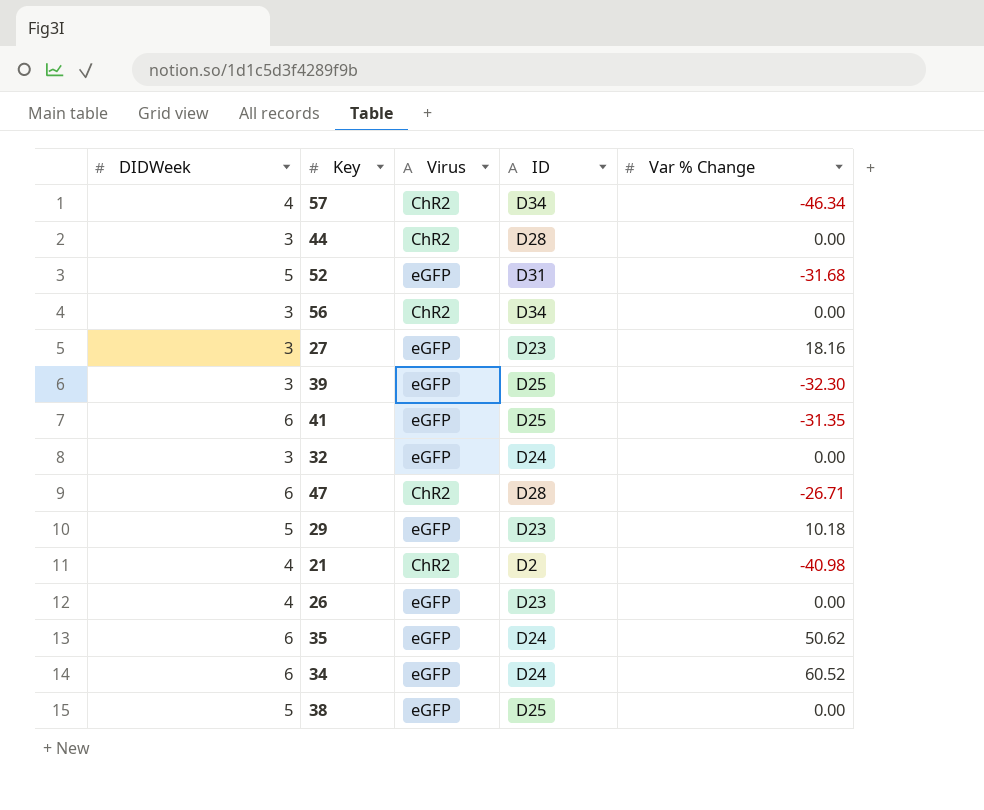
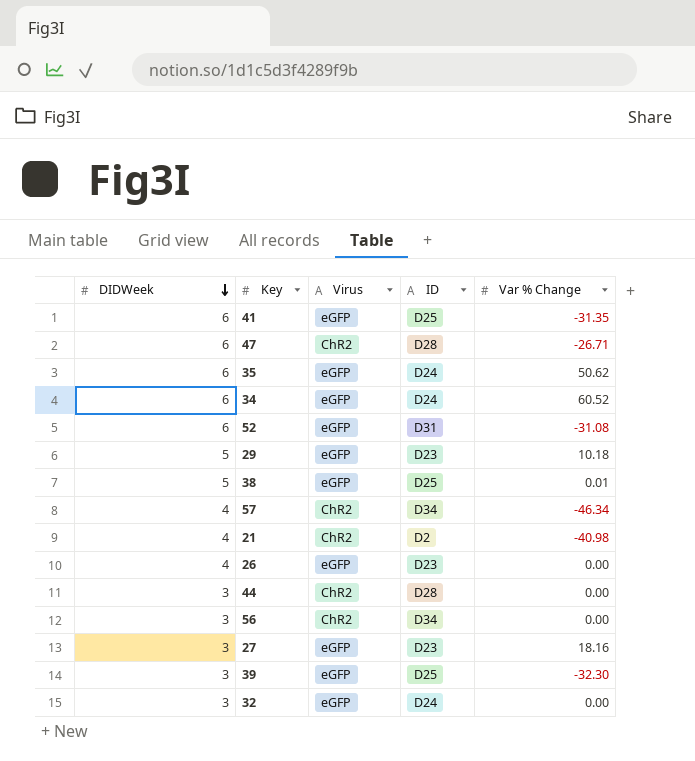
row order: none -> DIDWeek descending
52 | DIDWeek: 5 -> 6
52 | Var % Change: -31.68 -> -31.08
38 | Var % Change: 0.00 -> 0.01

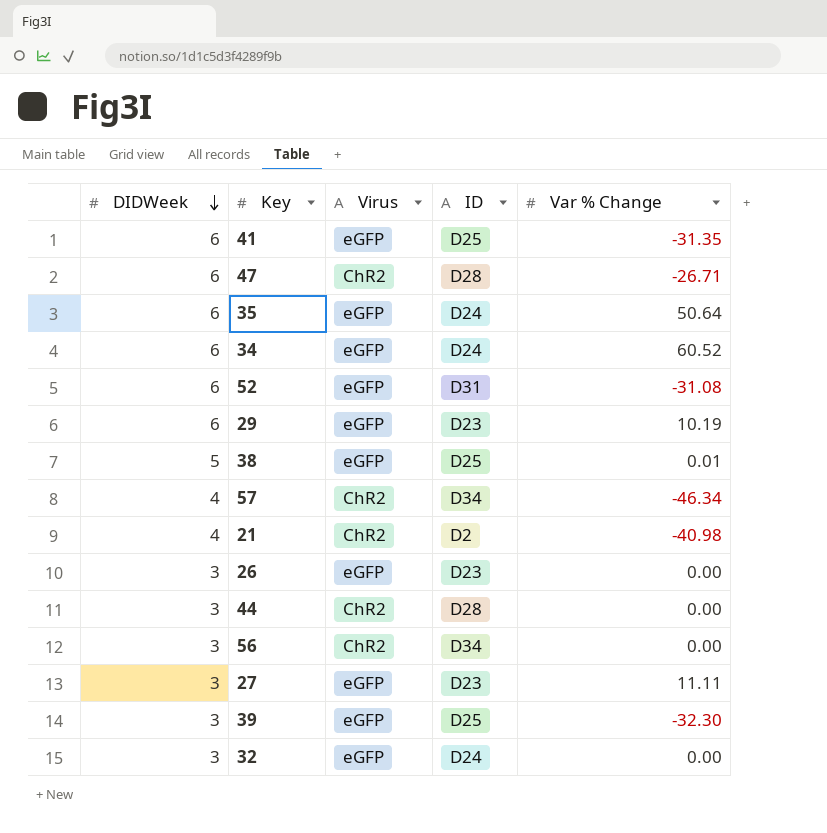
35 | Var % Change: 50.62 -> 50.64
29 | DIDWeek: 5 -> 6
29 | Var % Change: 10.18 -> 10.19
26 | DIDWeek: 4 -> 3
27 | Var % Change: 18.16 -> 11.11

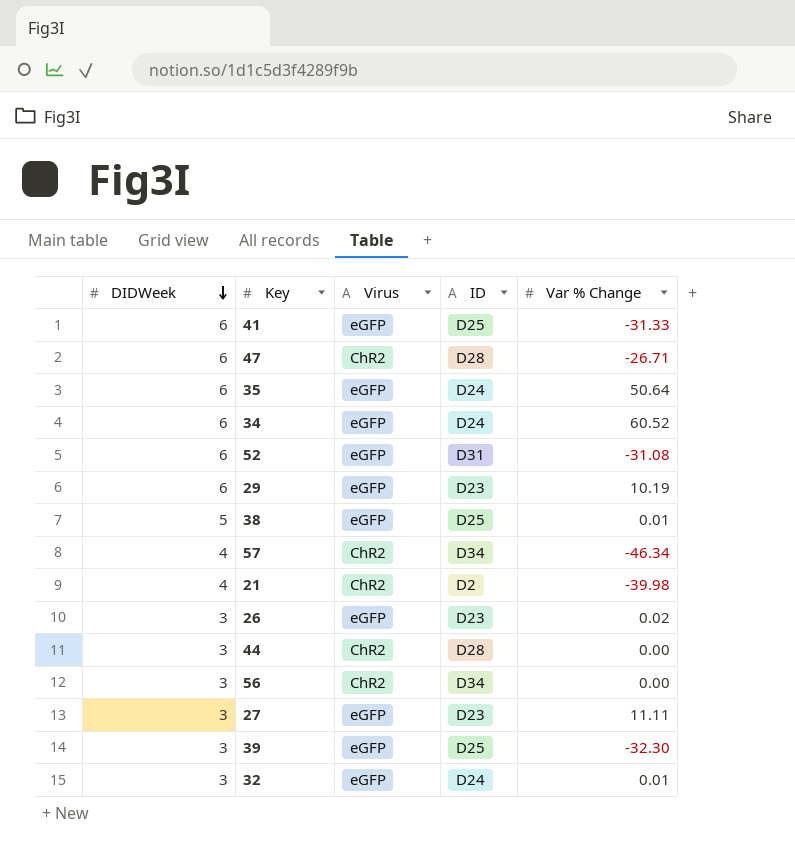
41 | Var % Change: -31.35 -> -31.33
21 | Var % Change: -40.98 -> -39.98
26 | Var % Change: 0.00 -> 0.02
32 | Var % Change: 0.00 -> 0.01

